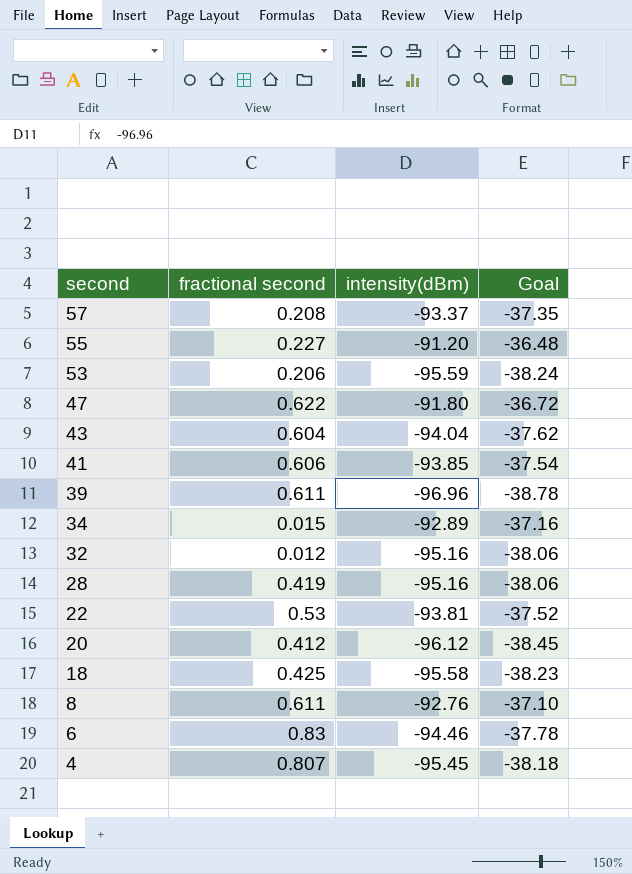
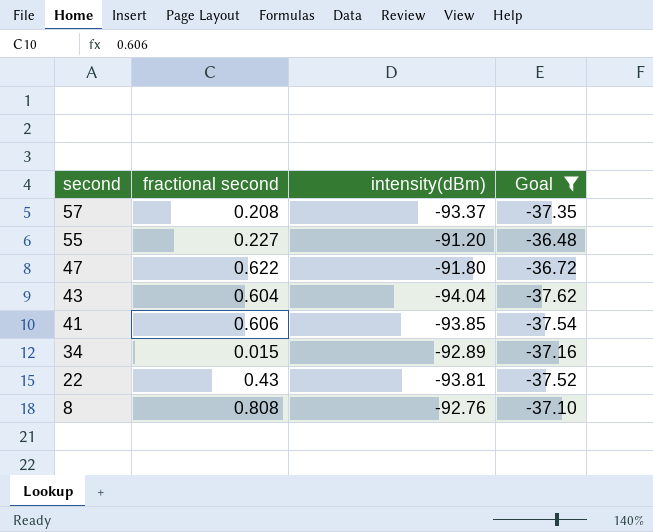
filter: none -> Goal >= -37.62
22 | fractional second: 0.53 -> 0.43
8 | fractional second: 0.611 -> 0.808

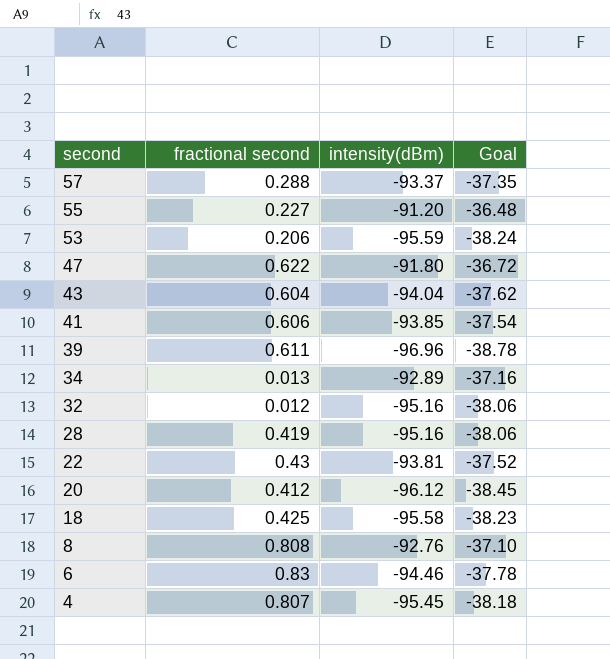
filter: Goal >= -37.62 -> none
57 | fractional second: 0.208 -> 0.288
34 | fractional second: 0.015 -> 0.013

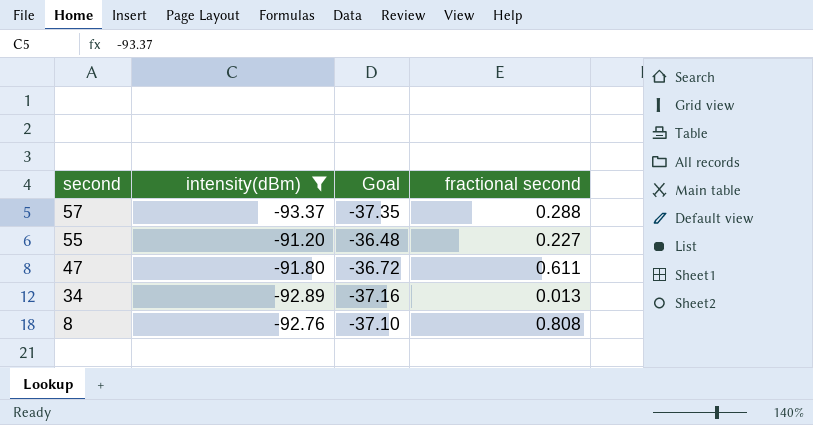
filter: none -> intensity(dBm) >= -93.37
column fractional second | position: 2 -> 4
47 | fractional second: 0.622 -> 0.611

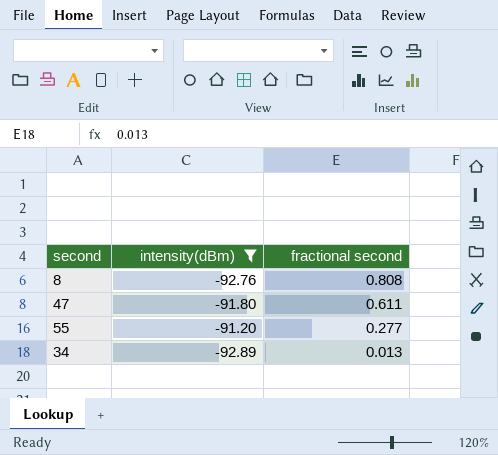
row order: second descending -> fractional second descending
column Goal | formula: [intensity(dBm)] * 0.4 -> none
row 57: -93.37 | -37.35 | 0.288 -> none
55 | fractional second: 0.227 -> 0.277

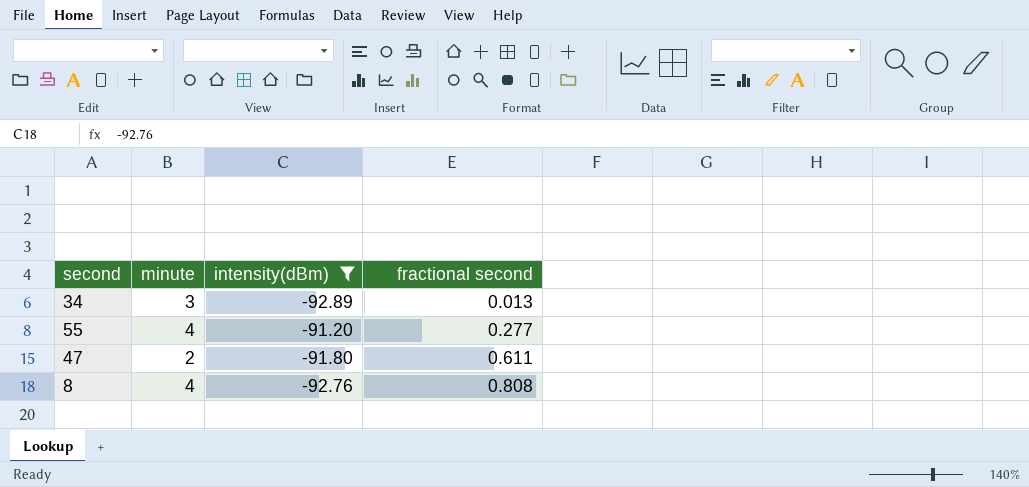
row order: fractional second descending -> fractional second ascending
column minute | position: none -> 2

